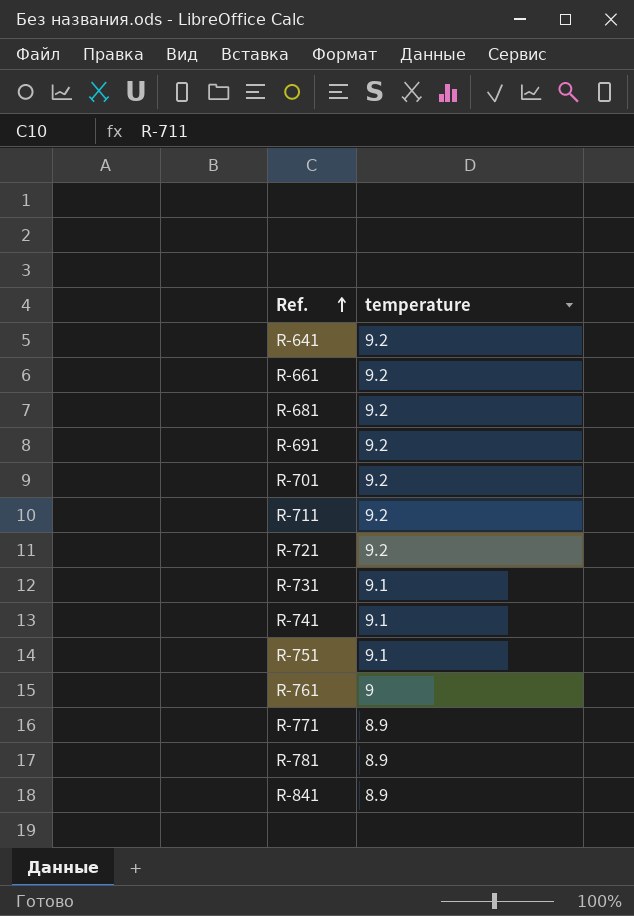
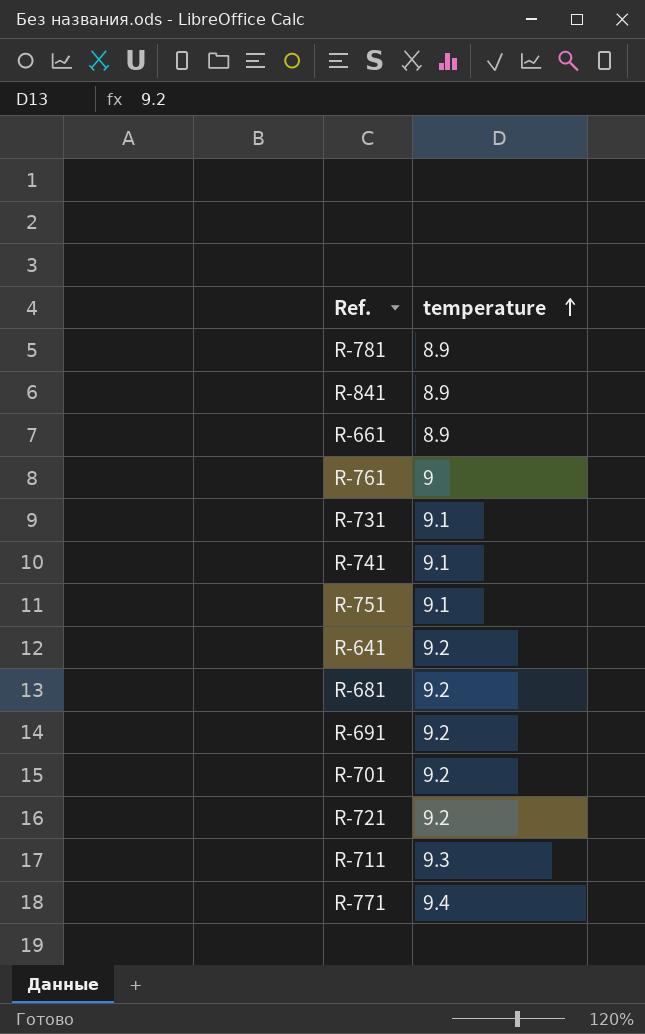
row order: Ref. ascending -> temperature ascending
R-661 | temperature: 9.2 -> 8.9
R-711 | temperature: 9.2 -> 9.3
R-771 | temperature: 8.9 -> 9.4

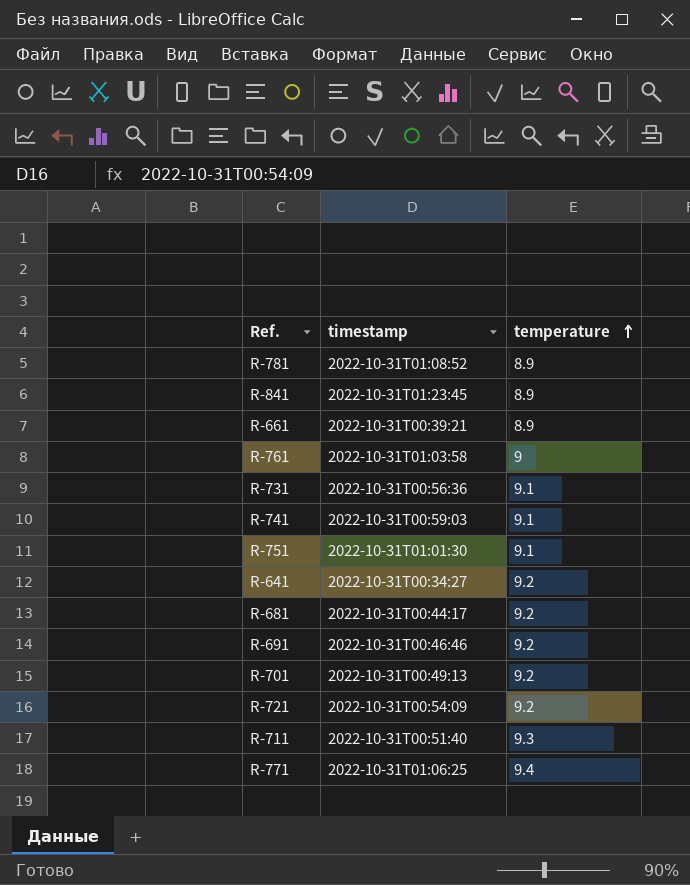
column timestamp | position: none -> 2

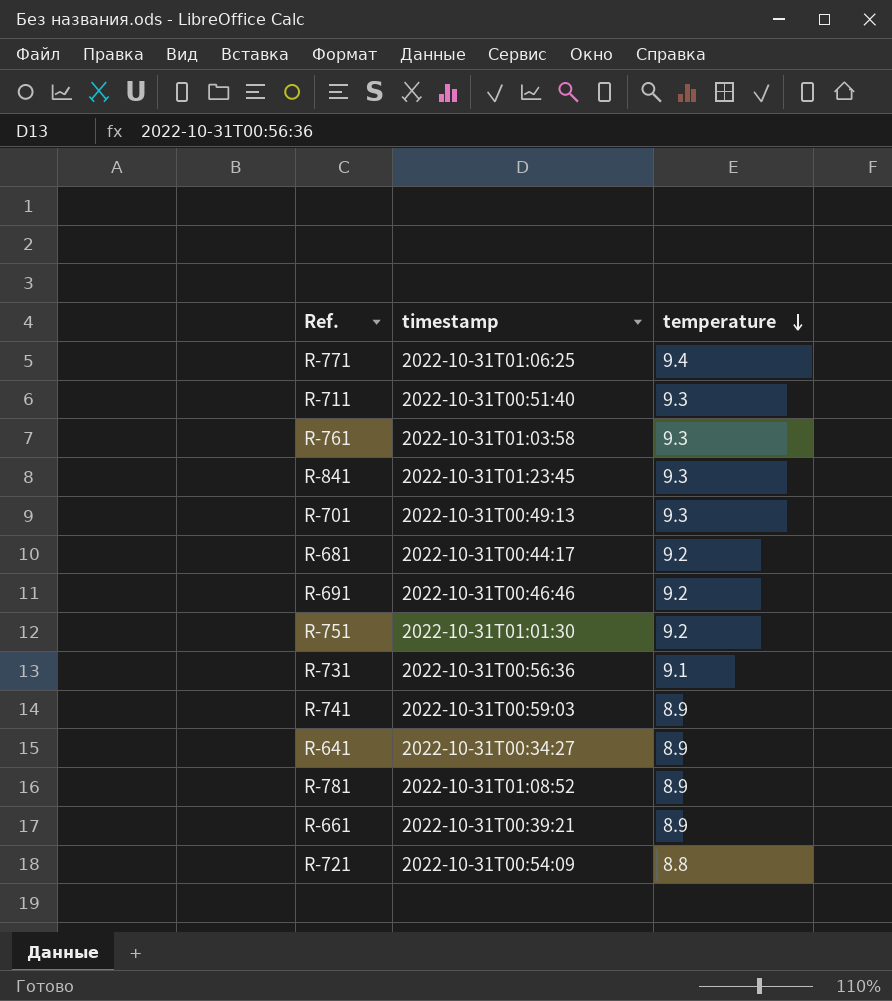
row order: temperature ascending -> temperature descending
R-761 | temperature: 9 -> 9.3
R-841 | temperature: 8.9 -> 9.3
R-701 | temperature: 9.2 -> 9.3
R-751 | temperature: 9.1 -> 9.2
R-741 | temperature: 9.1 -> 8.9
R-641 | temperature: 9.2 -> 8.9
R-721 | temperature: 9.2 -> 8.8

